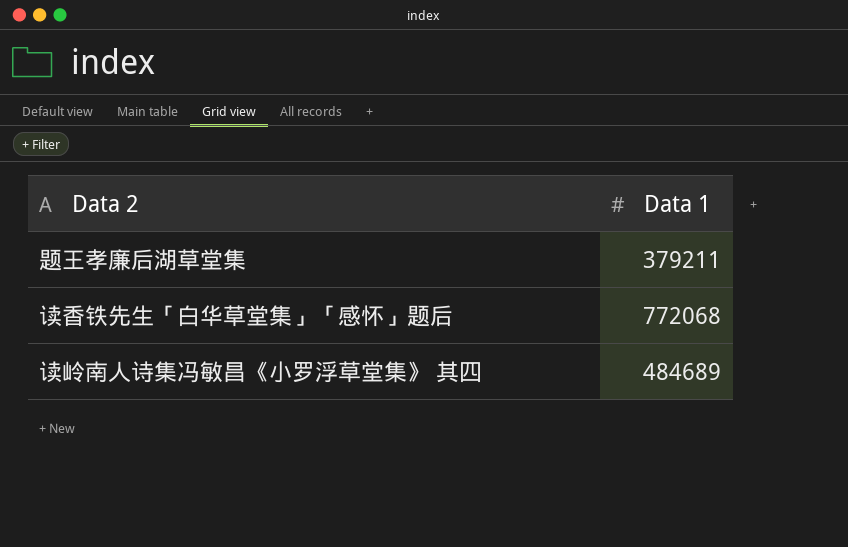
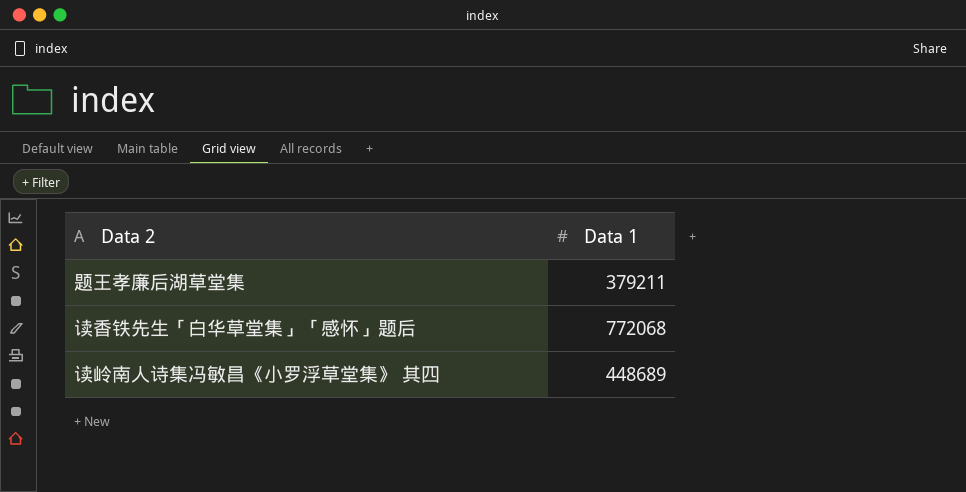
读岭南人诗集冯敏昌《小罗浮草堂集》 其四 | Data 1: 484689 -> 448689

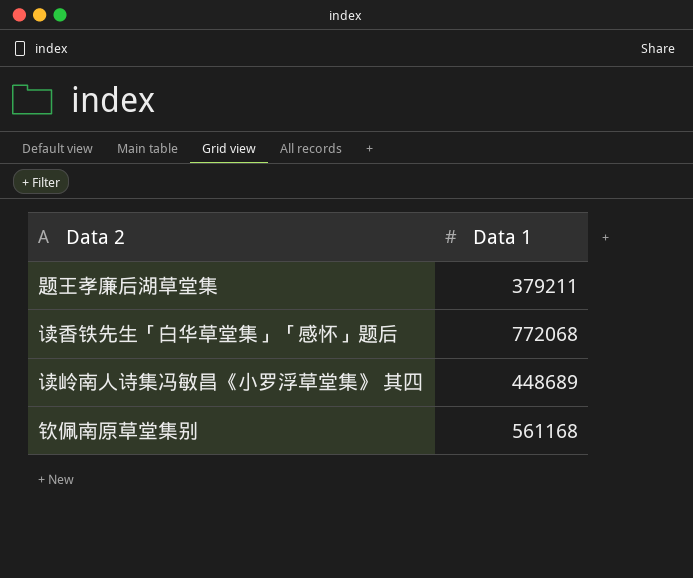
row 钦佩南原草堂集别: none -> 561168

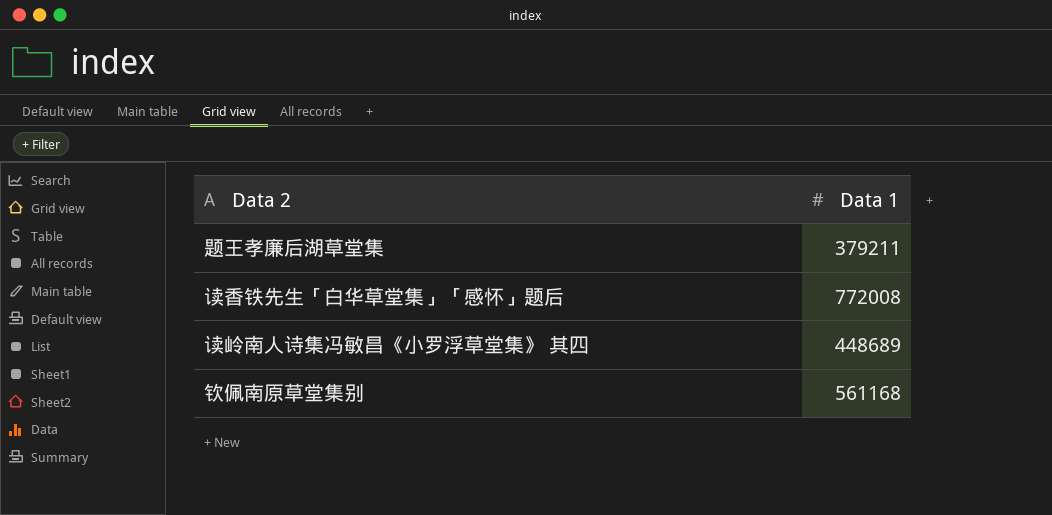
读香铁先生「白华草堂集」「感怀」题后 | Data 1: 772068 -> 772008

